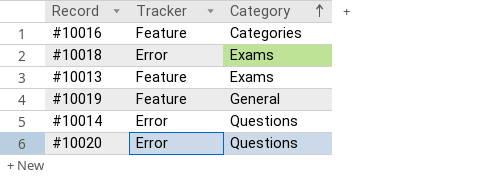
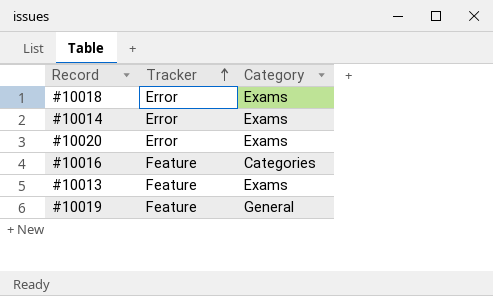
row order: Category ascending -> Tracker ascending
#10014 | Category: Questions -> Exams
#10020 | Category: Questions -> Exams

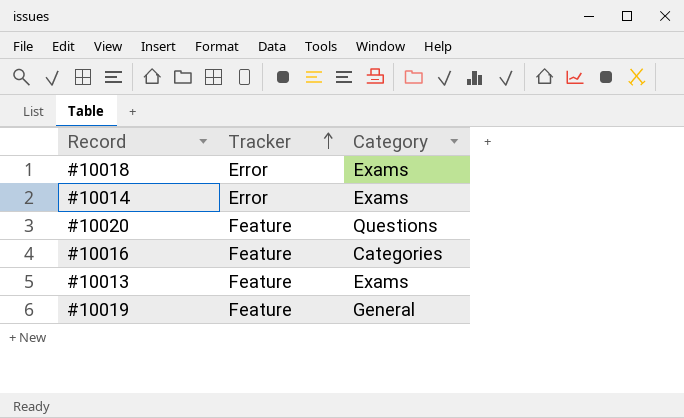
#10020 | Tracker: Error -> Feature
#10020 | Category: Exams -> Questions

